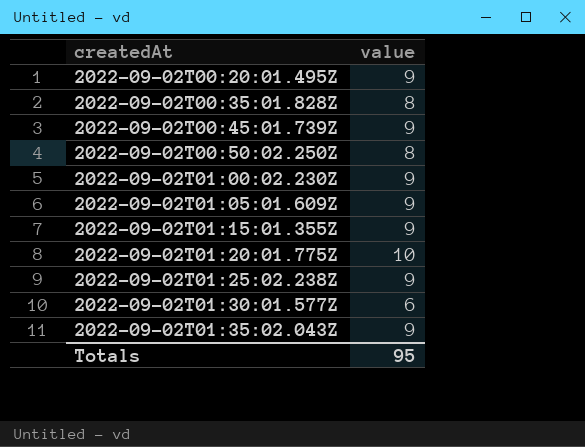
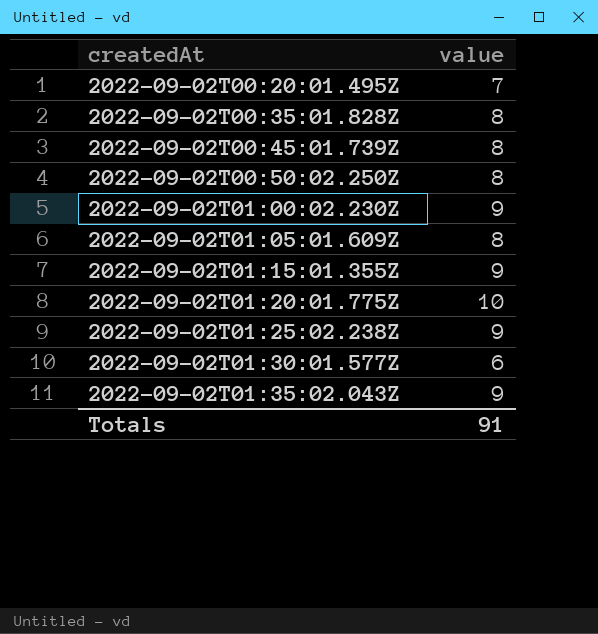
2022-09-02T00:20:01.495Z | value: 9 -> 7
2022-09-02T00:45:01.739Z | value: 9 -> 8
2022-09-02T01:05:01.609Z | value: 9 -> 8
Totals | value: 95 -> 91

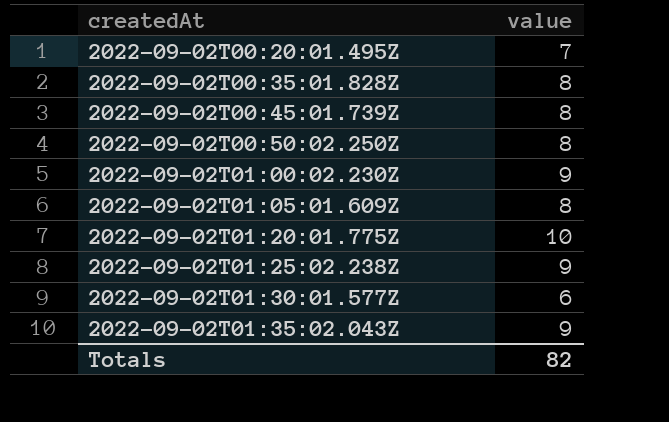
row 2022-09-02T01:15:01.355Z: 9 -> none
Totals | value: 91 -> 82

